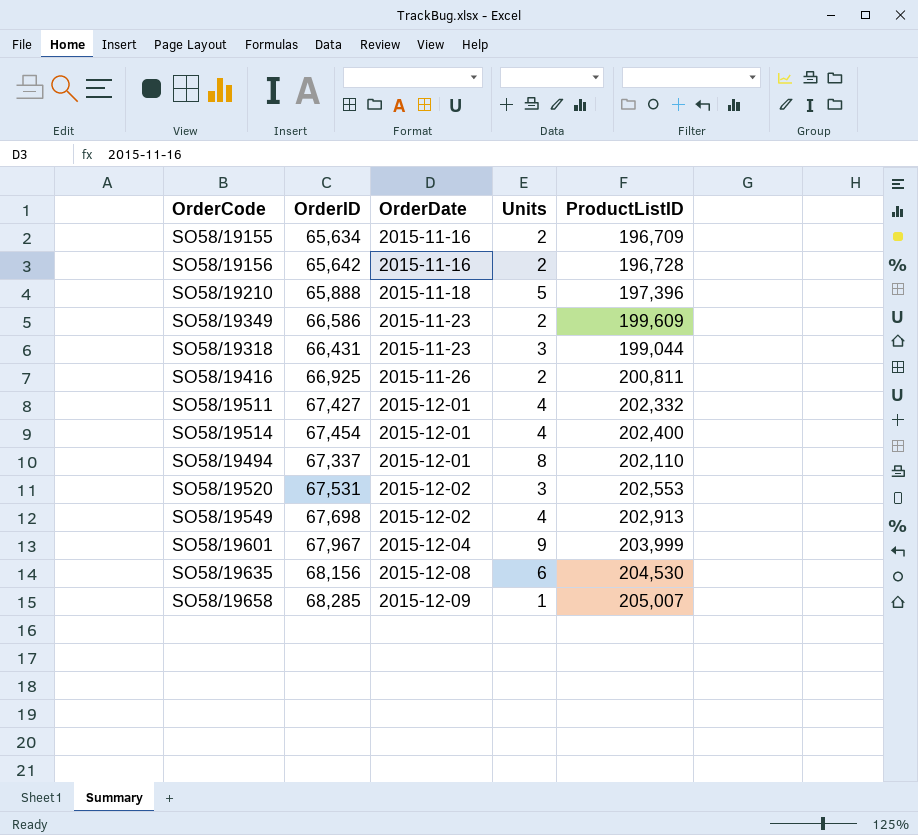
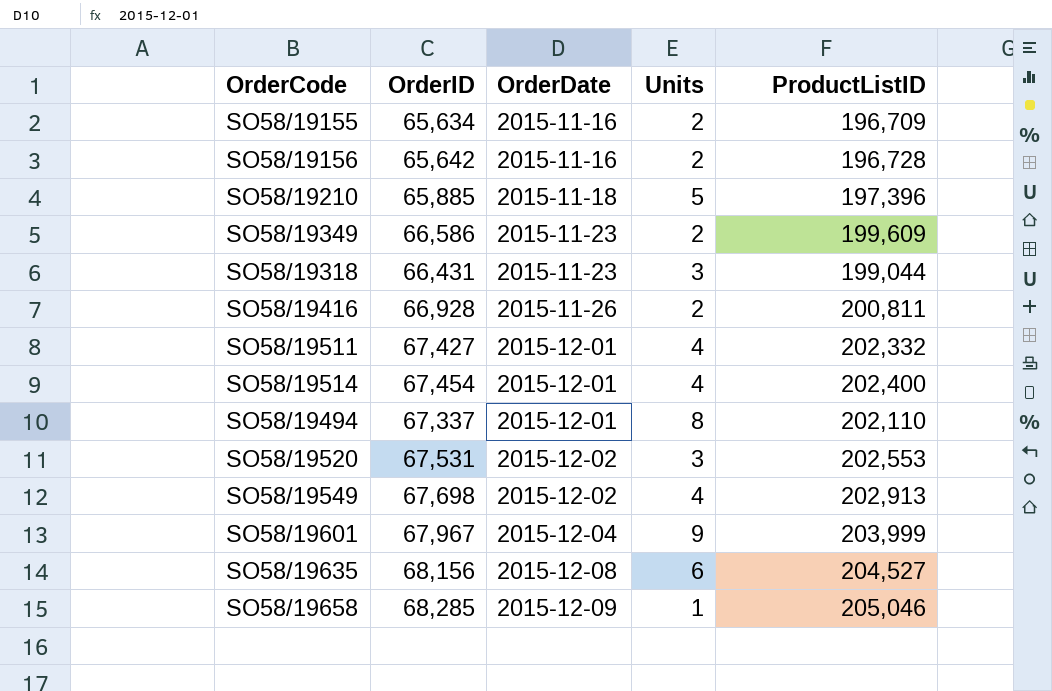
SO58/19210 | OrderID: 65,888 -> 65,885
SO58/19416 | OrderID: 66,925 -> 66,928
SO58/19635 | ProductListID: 204,530 -> 204,527
SO58/19658 | ProductListID: 205,007 -> 205,046

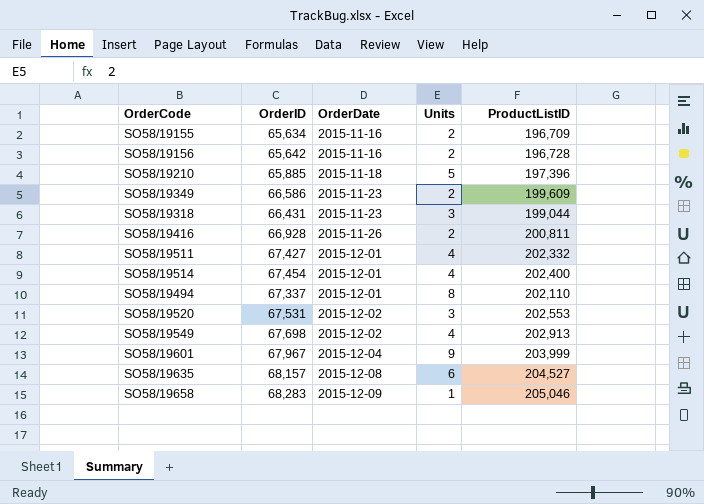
SO58/19635 | OrderID: 68,156 -> 68,157
SO58/19658 | OrderID: 68,285 -> 68,283

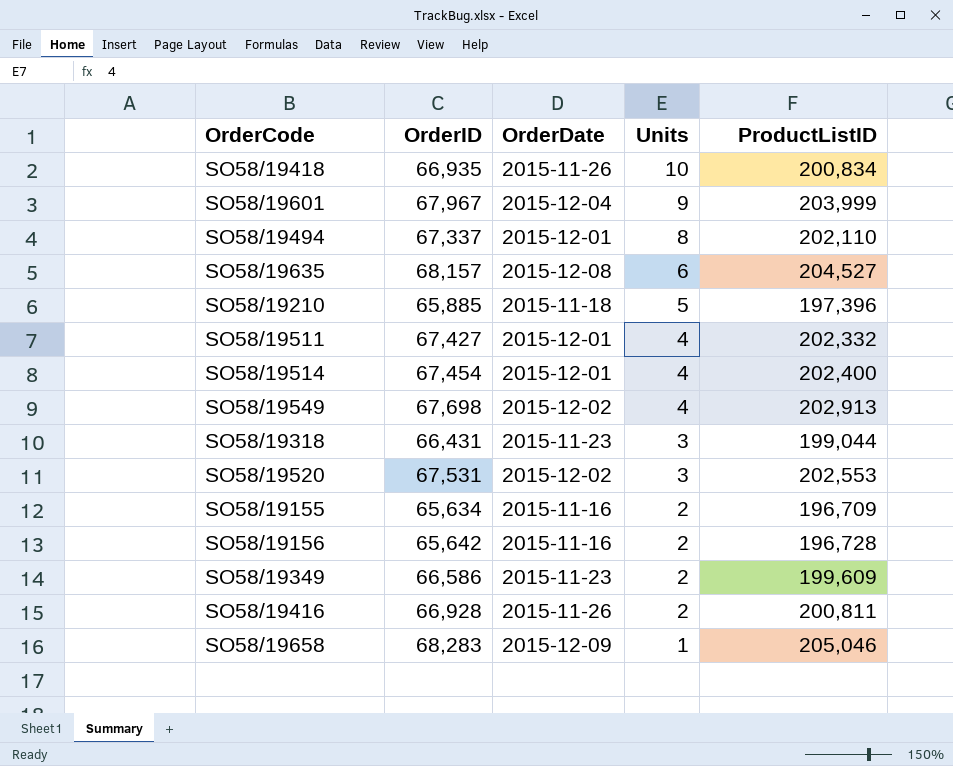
row order: OrderDate ascending -> Units descending
row SO58/19418: none -> 66,935 | 2015-11-26 | 10 | 200,834

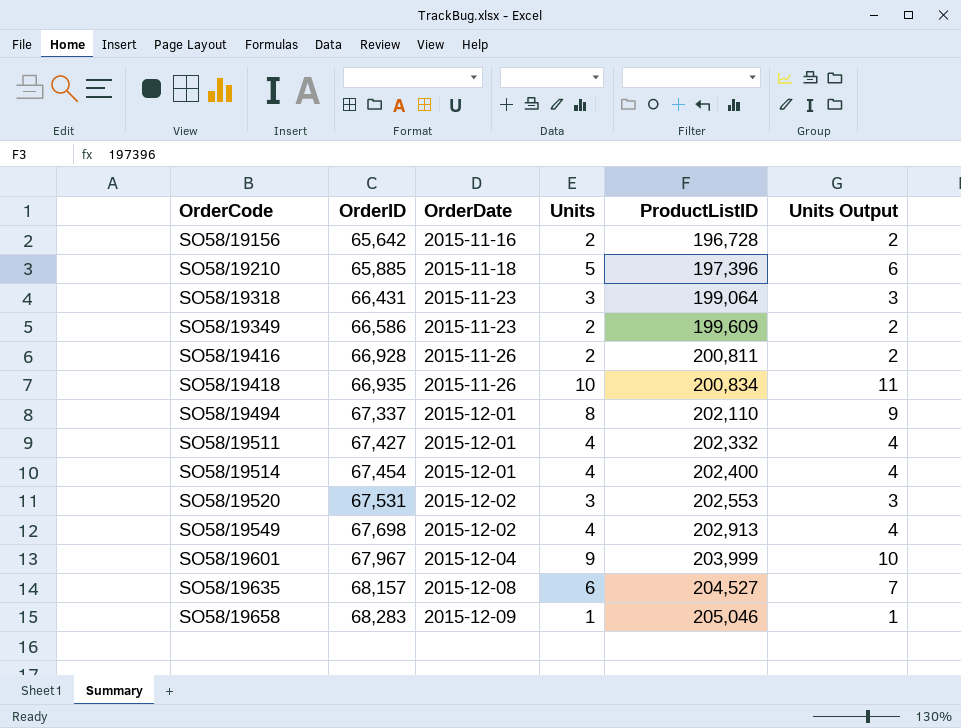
row order: Units descending -> OrderCode ascending
column Units Output | formula: none -> [Units] * 1.1
row SO58/19155: 65,634 | 2015-11-16 | 2 | 196,709 -> none
SO58/19318 | ProductListID: 199,044 -> 199,064

